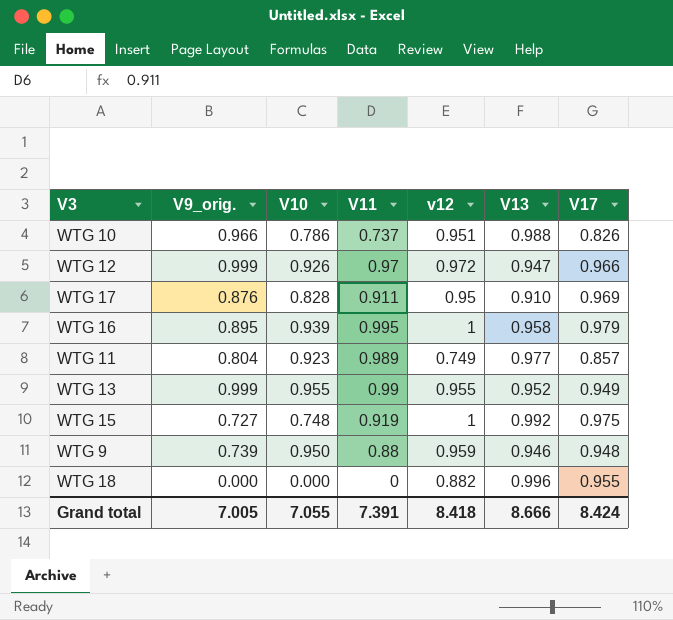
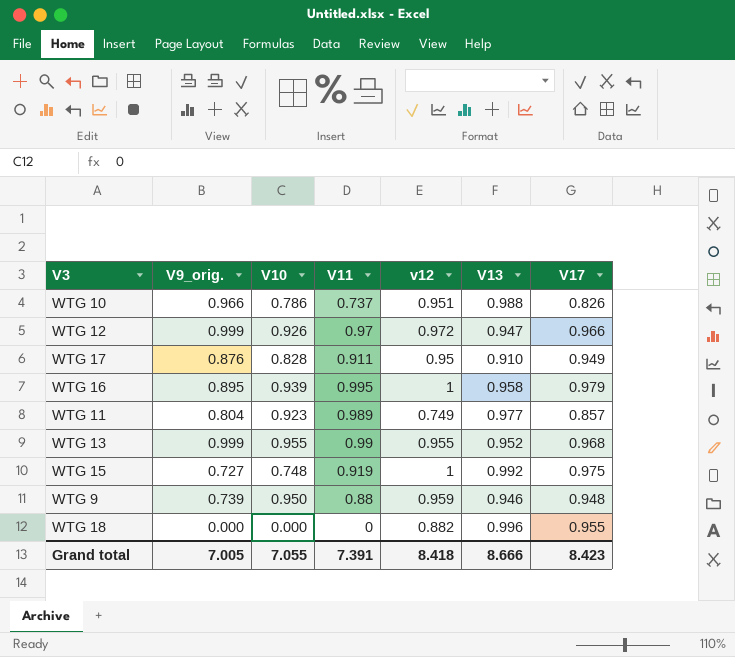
WTG 17 | V17: 0.969 -> 0.949
WTG 13 | V17: 0.949 -> 0.968
Grand total | V17: 8.424 -> 8.423

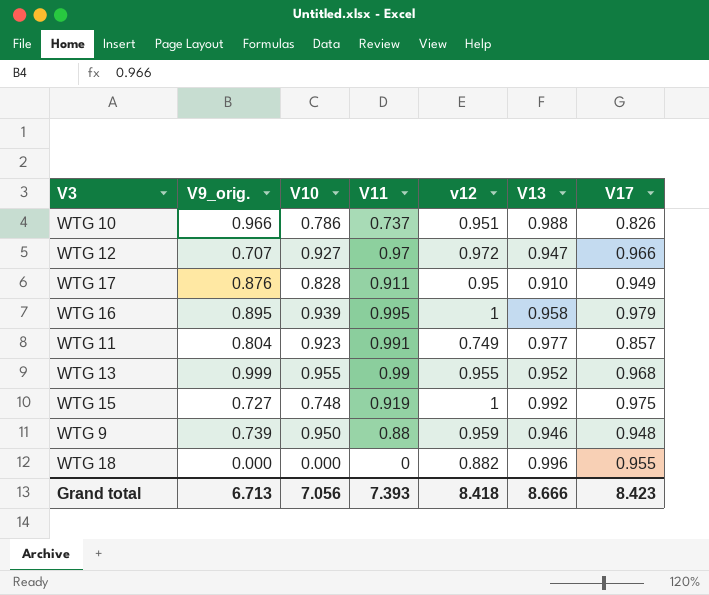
WTG 12 | V9_orig.: 0.999 -> 0.707
WTG 12 | V10: 0.926 -> 0.927
WTG 11 | V11: 0.989 -> 0.991
Grand total | V9_orig.: 7.005 -> 6.713
Grand total | V10: 7.055 -> 7.056
Grand total | V11: 7.391 -> 7.393

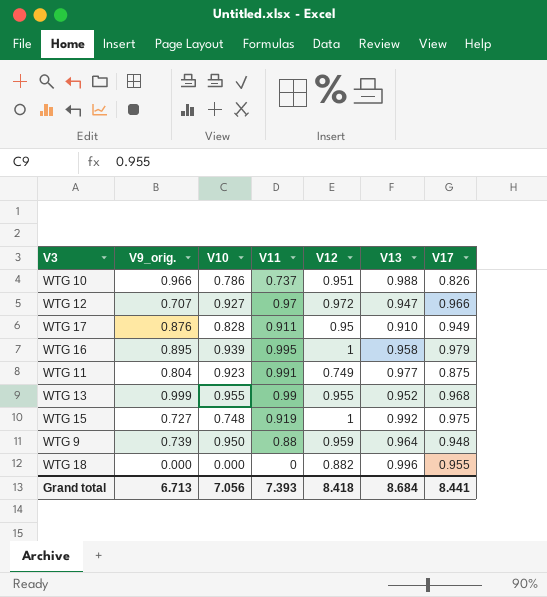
column name: v12 -> V12
WTG 11 | V17: 0.857 -> 0.875
WTG 9 | V13: 0.946 -> 0.964
Grand total | V13: 8.666 -> 8.684
Grand total | V17: 8.423 -> 8.441

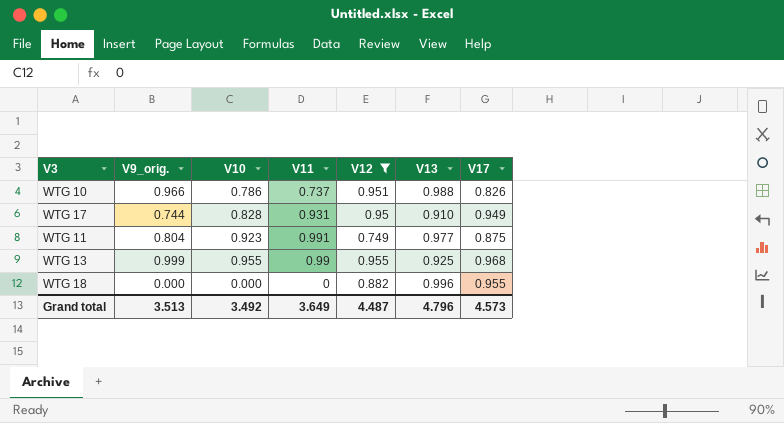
filter: none -> V12 <= 0.955
WTG 17 | V9_orig.: 0.876 -> 0.744
WTG 17 | V11: 0.911 -> 0.931
WTG 13 | V13: 0.952 -> 0.925
Grand total | V9_orig.: 6.713 -> 3.513
Grand total | V10: 7.056 -> 3.492
Grand total | V11: 7.393 -> 3.649
Grand total | V12: 8.418 -> 4.487
Grand total | V13: 8.684 -> 4.796
Grand total | V17: 8.441 -> 4.573

